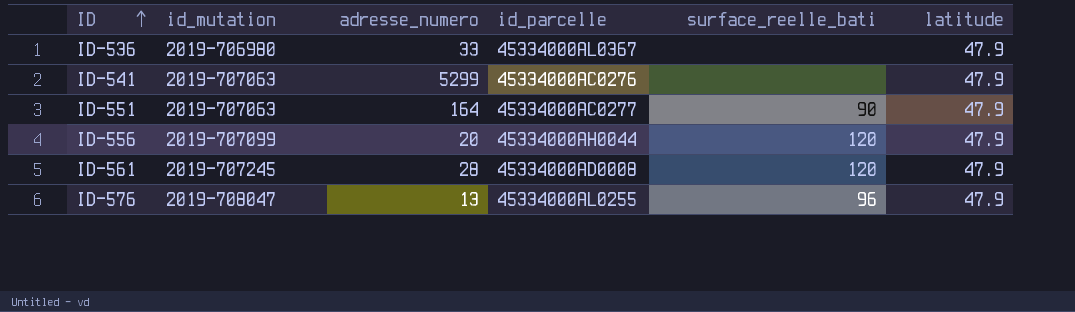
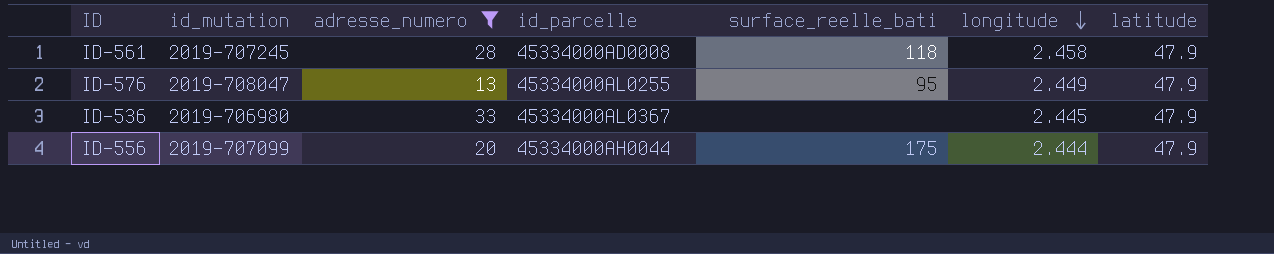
filter: none -> adresse_numero <= 33
row order: ID ascending -> longitude descending
column longitude | position: none -> 6
ID-561 | surface_reelle_bati: 120 -> 118
ID-576 | surface_reelle_bati: 96 -> 95
ID-556 | surface_reelle_bati: 120 -> 175

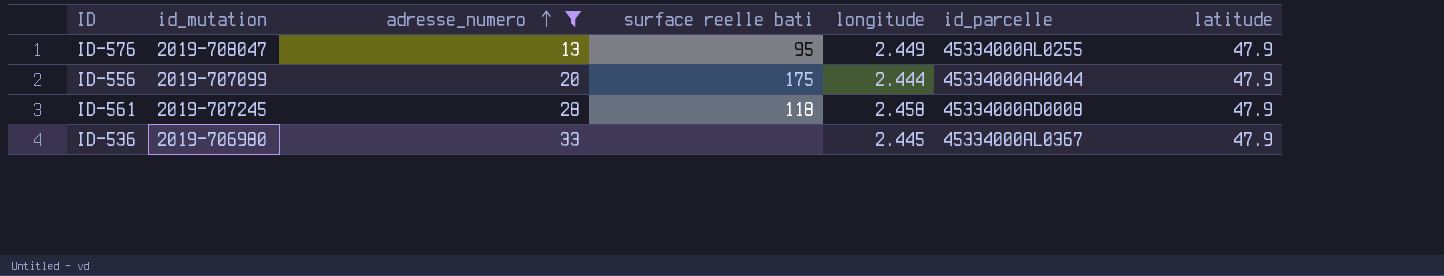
row order: longitude descending -> adresse_numero ascending
column name: surface_reelle_bati -> surface reelle bati
column id_parcelle | position: 4 -> 6

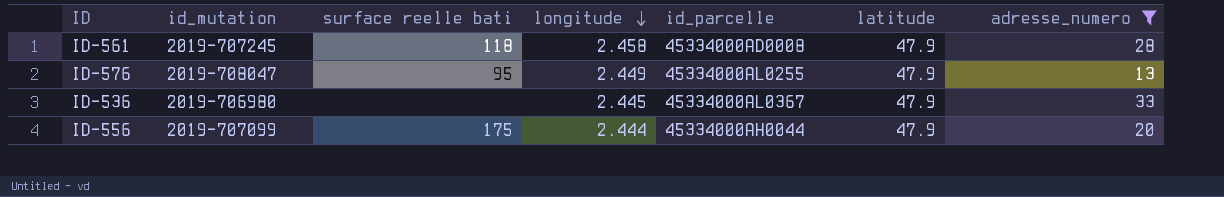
row order: adresse_numero ascending -> longitude descending
column adresse_numero | position: 3 -> 7

